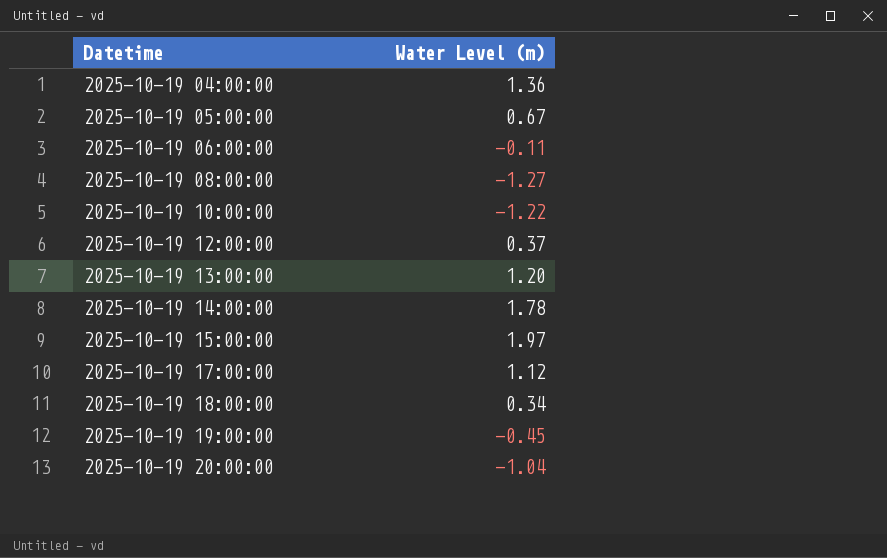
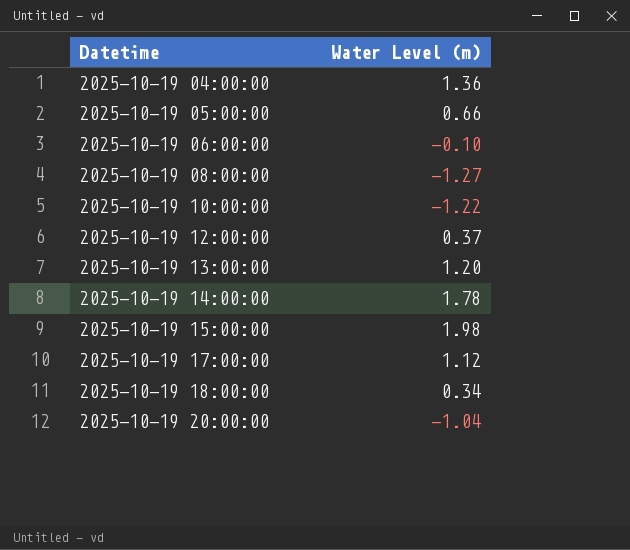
row 2025-10-19 19:00:00: -0.45 -> none
2025-10-19 05:00:00 | Water Level (m): 0.67 -> 0.66
2025-10-19 06:00:00 | Water Level (m): -0.11 -> -0.10
2025-10-19 15:00:00 | Water Level (m): 1.97 -> 1.98

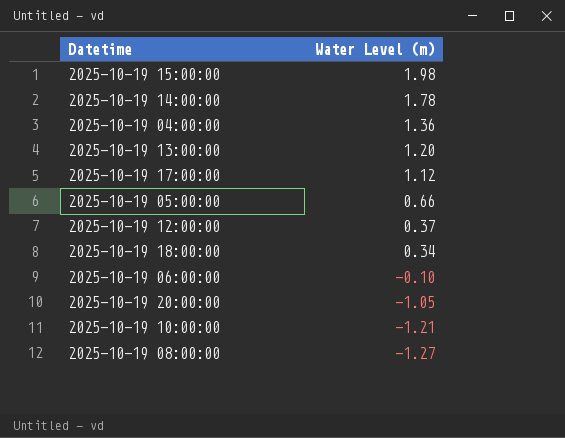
row order: Datetime ascending -> Water Level (m) descending
2025-10-19 20:00:00 | Water Level (m): -1.04 -> -1.05
2025-10-19 10:00:00 | Water Level (m): -1.22 -> -1.21

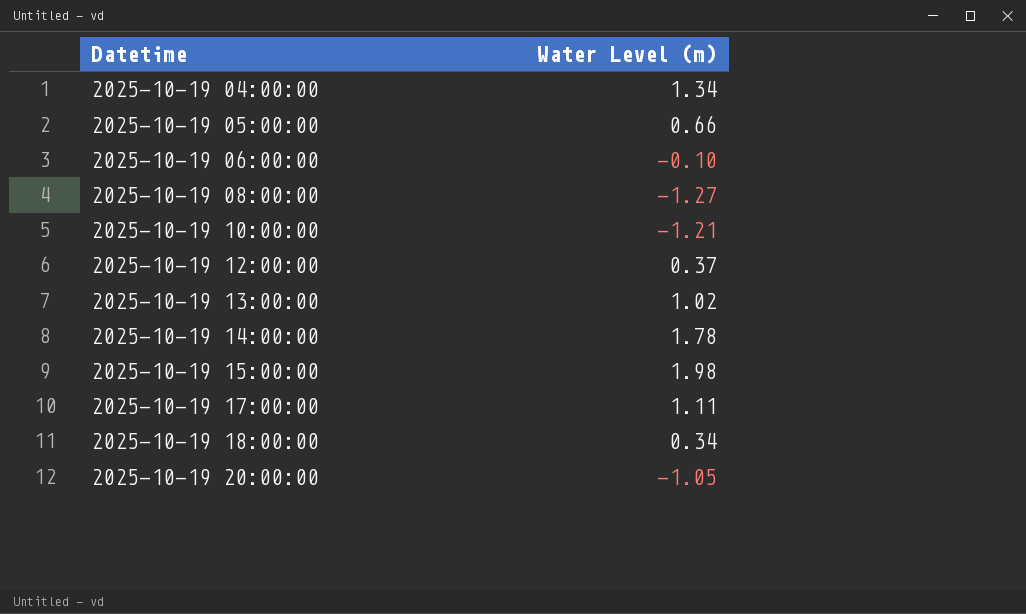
row order: Water Level (m) descending -> Datetime ascending
2025-10-19 04:00:00 | Water Level (m): 1.36 -> 1.34
2025-10-19 13:00:00 | Water Level (m): 1.20 -> 1.02
2025-10-19 17:00:00 | Water Level (m): 1.12 -> 1.11

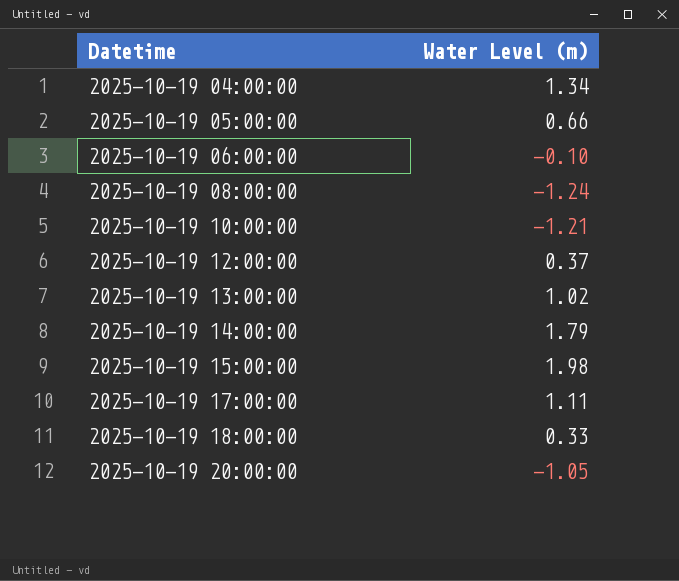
2025-10-19 08:00:00 | Water Level (m): -1.27 -> -1.24
2025-10-19 14:00:00 | Water Level (m): 1.78 -> 1.79
2025-10-19 18:00:00 | Water Level (m): 0.34 -> 0.33

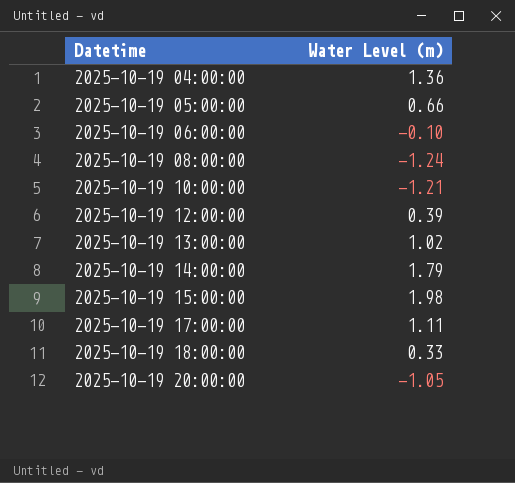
2025-10-19 04:00:00 | Water Level (m): 1.34 -> 1.36
2025-10-19 12:00:00 | Water Level (m): 0.37 -> 0.39

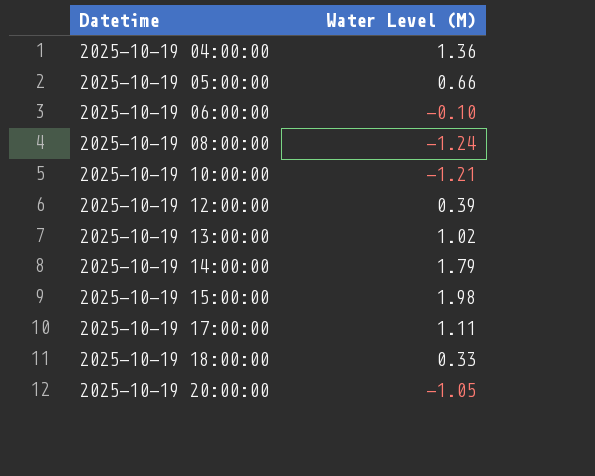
column name: Water Level (m) -> Water Level (M)

